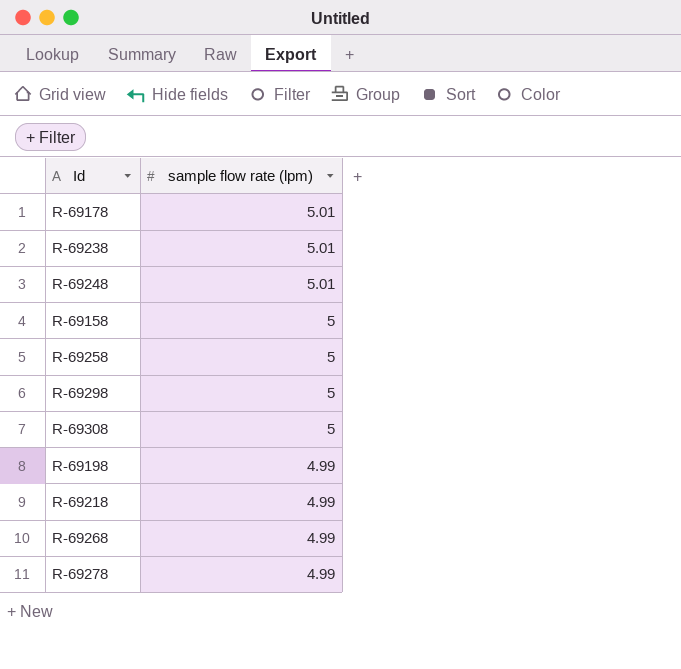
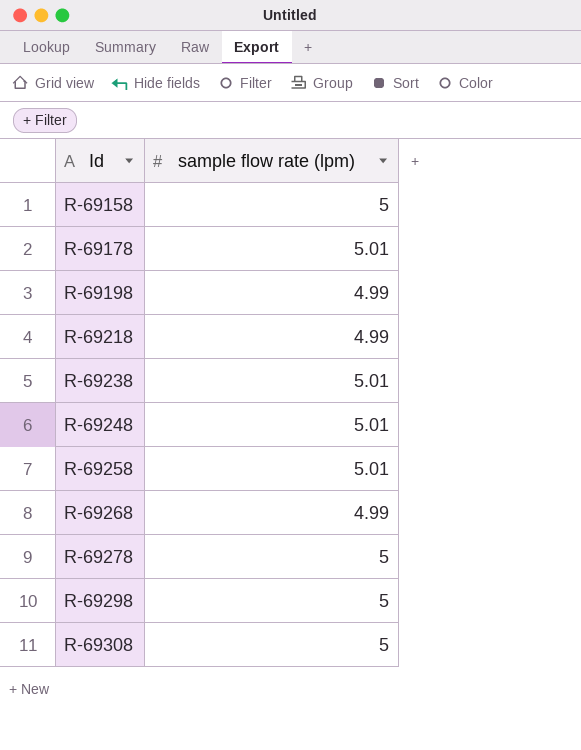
row order: sample flow rate (lpm) descending -> Id ascending
R-69258 | sample flow rate (lpm): 5 -> 5.01
R-69278 | sample flow rate (lpm): 4.99 -> 5

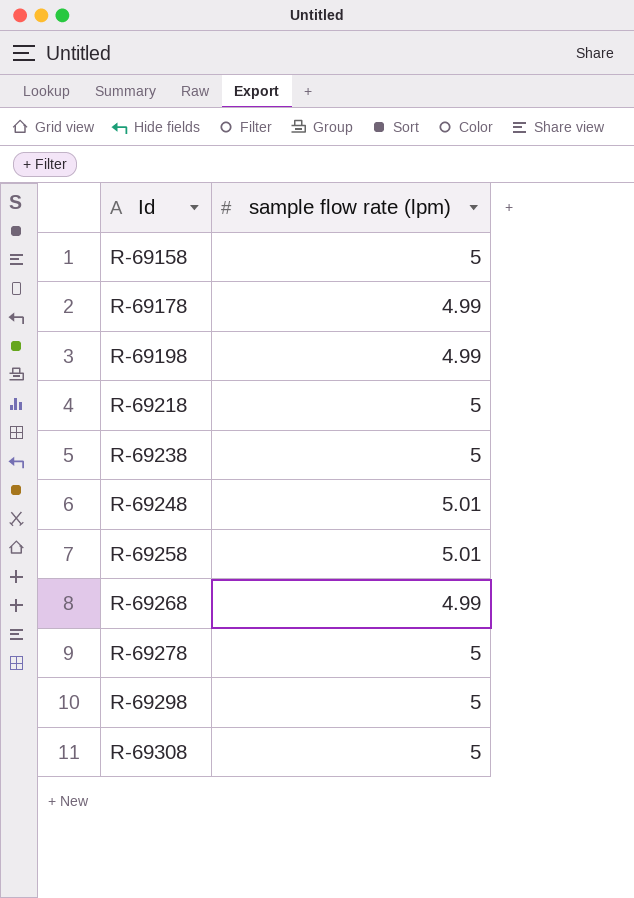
R-69178 | sample flow rate (lpm): 5.01 -> 4.99
R-69218 | sample flow rate (lpm): 4.99 -> 5
R-69238 | sample flow rate (lpm): 5.01 -> 5

